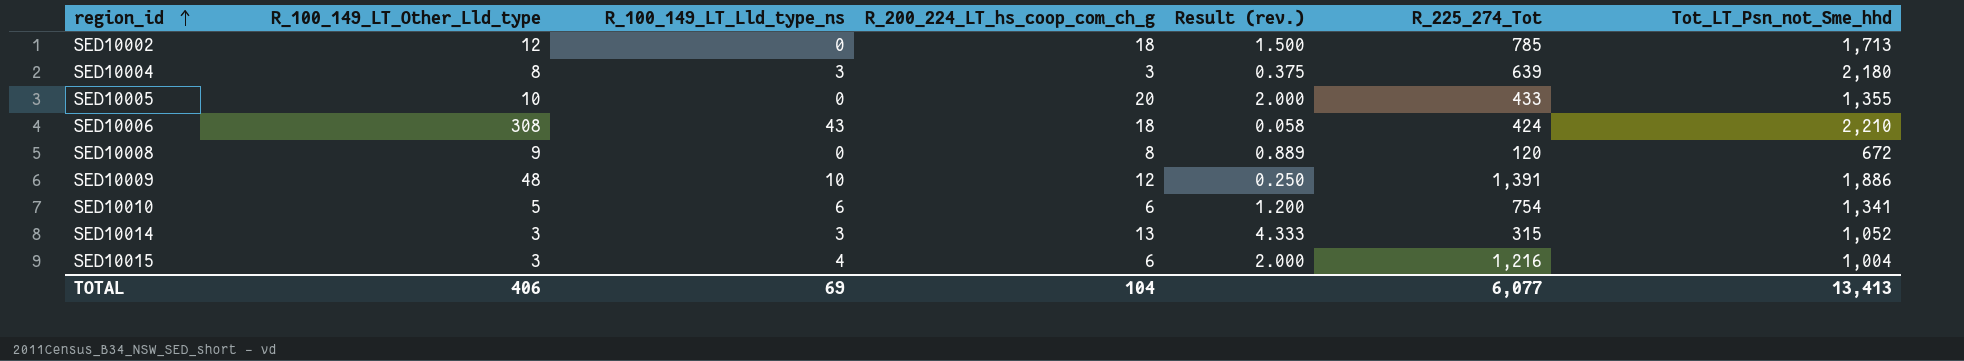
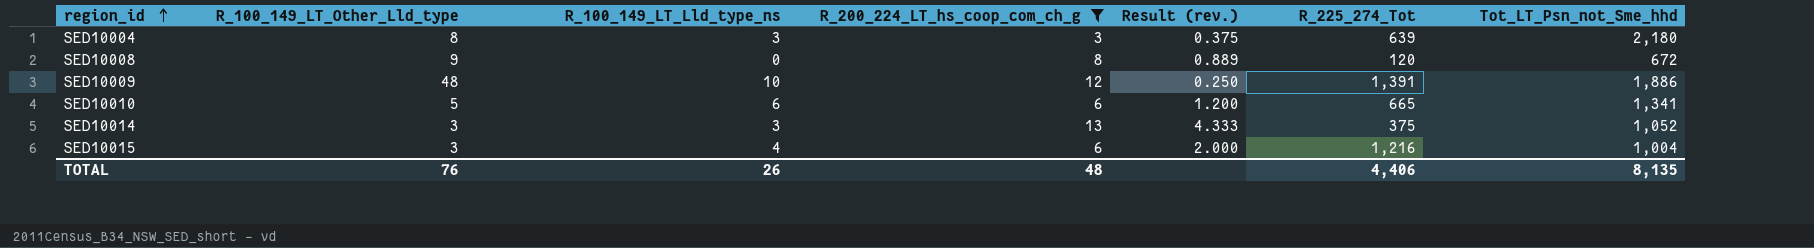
filter: none -> R_200_224_LT_hs_coop_com_ch_g <= 13
SED10010 | R_225_274_Tot: 754 -> 665
SED10014 | R_225_274_Tot: 315 -> 375
TOTAL | R_100_149_LT_Other_Lld_type: 406 -> 76
TOTAL | R_100_149_LT_Lld_type_ns: 69 -> 26
TOTAL | R_200_224_LT_hs_coop_com_ch_g: 104 -> 48
TOTAL | R_225_274_Tot: 6,077 -> 4,406
TOTAL | Tot_LT_Psn_not_Sme_hhd: 13,413 -> 8,135

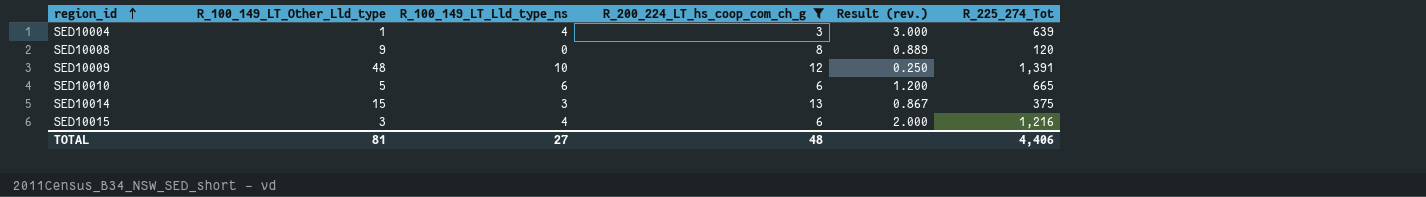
column Tot_LT_Psn_not_Sme_hhd | position: 7 -> none
SED10004 | R_100_149_LT_Other_Lld_type: 8 -> 1
SED10004 | R_100_149_LT_Lld_type_ns: 3 -> 4
SED10004 | Result (rev.): 0.375 -> 3.000
SED10014 | R_100_149_LT_Other_Lld_type: 3 -> 15
SED10014 | Result (rev.): 4.333 -> 0.867
TOTAL | R_100_149_LT_Other_Lld_type: 76 -> 81
TOTAL | R_100_149_LT_Lld_type_ns: 26 -> 27

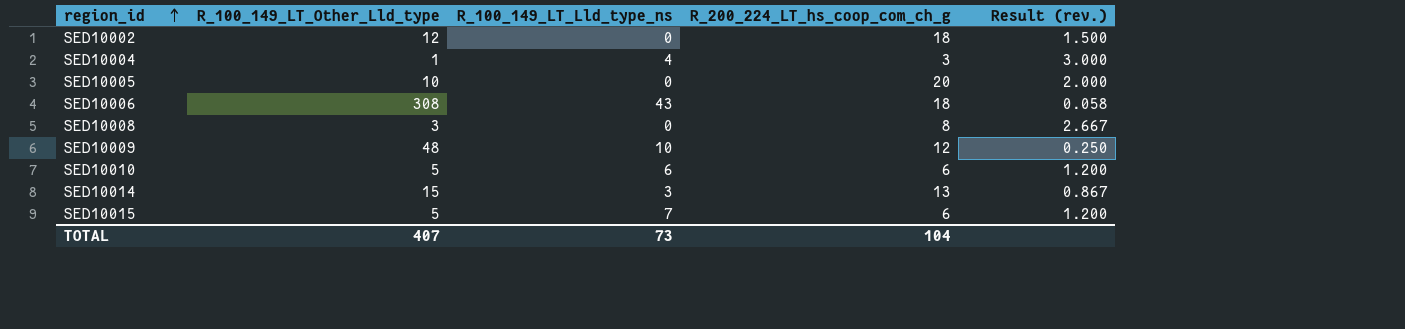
filter: R_200_224_LT_hs_coop_com_ch_g <= 13 -> none
column R_225_274_Tot | position: 6 -> none
SED10008 | R_100_149_LT_Other_Lld_type: 9 -> 3
SED10008 | Result (rev.): 0.889 -> 2.667
SED10015 | R_100_149_LT_Other_Lld_type: 3 -> 5
SED10015 | R_100_149_LT_Lld_type_ns: 4 -> 7
SED10015 | Result (rev.): 2.000 -> 1.200
TOTAL | R_100_149_LT_Other_Lld_type: 81 -> 407
TOTAL | R_100_149_LT_Lld_type_ns: 27 -> 73
TOTAL | R_200_224_LT_hs_coop_com_ch_g: 48 -> 104

